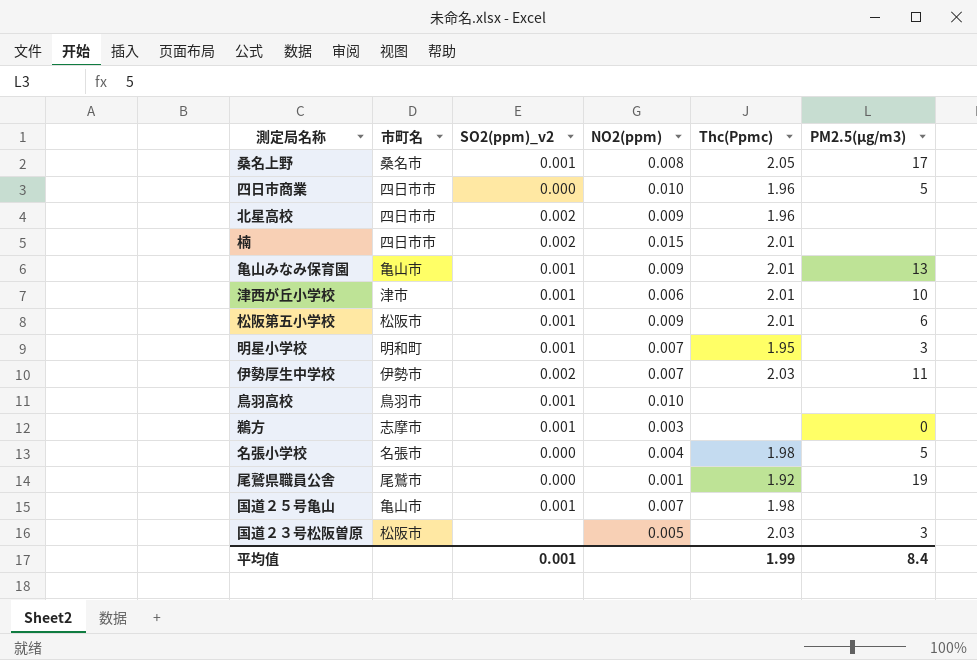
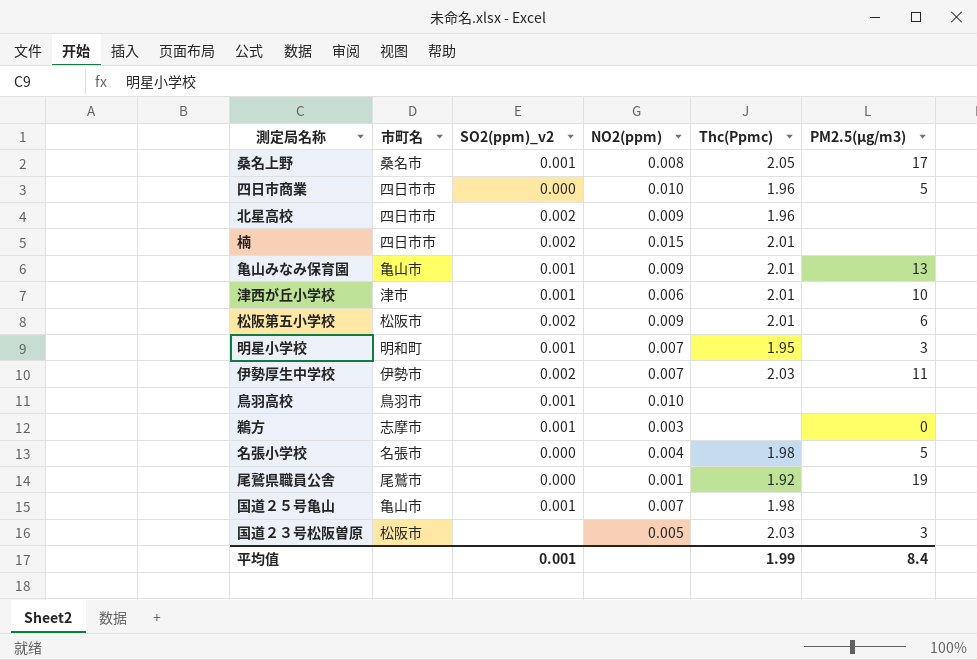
松阪第五小学校 | SO2(ppm)_v2: 0.001 -> 0.002

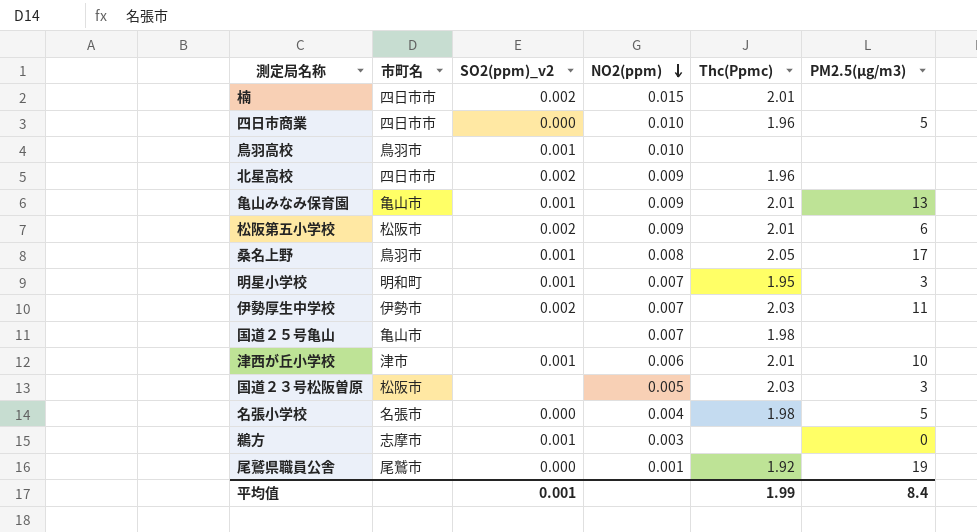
row order: none -> NO2(ppm) descending
桑名上野 | 市町名: 桑名市 -> 鳥羽市
国道２５号亀山 | SO2(ppm)_v2: 0.001 -> none

